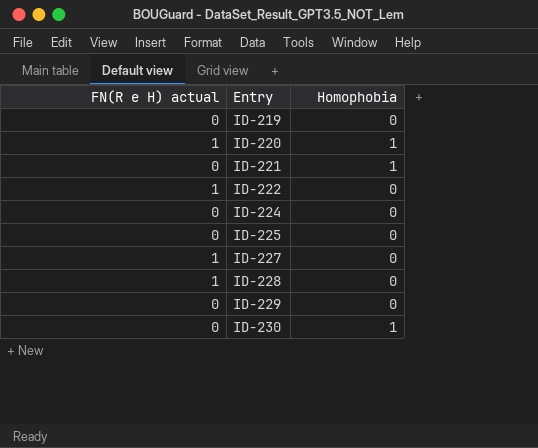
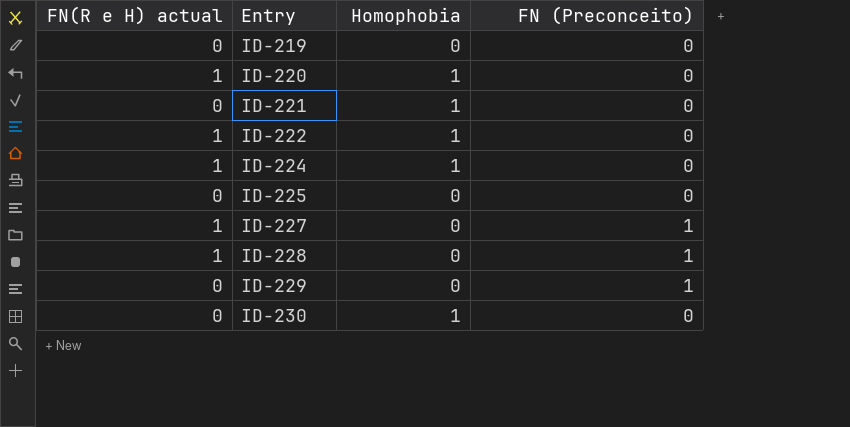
column FN (Preconceito) | position: none -> 4
ID-222 | Homophobia: 0 -> 1
ID-224 | FN(R e H) actual: 0 -> 1
ID-224 | Homophobia: 0 -> 1

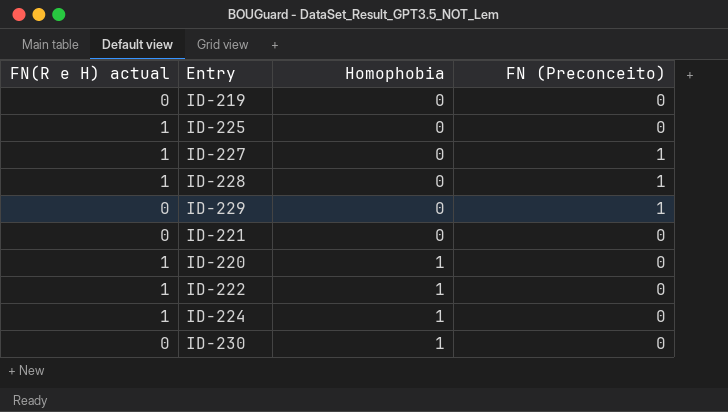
row order: Entry ascending -> Homophobia ascending
ID-225 | FN(R e H) actual: 0 -> 1
ID-221 | Homophobia: 1 -> 0

